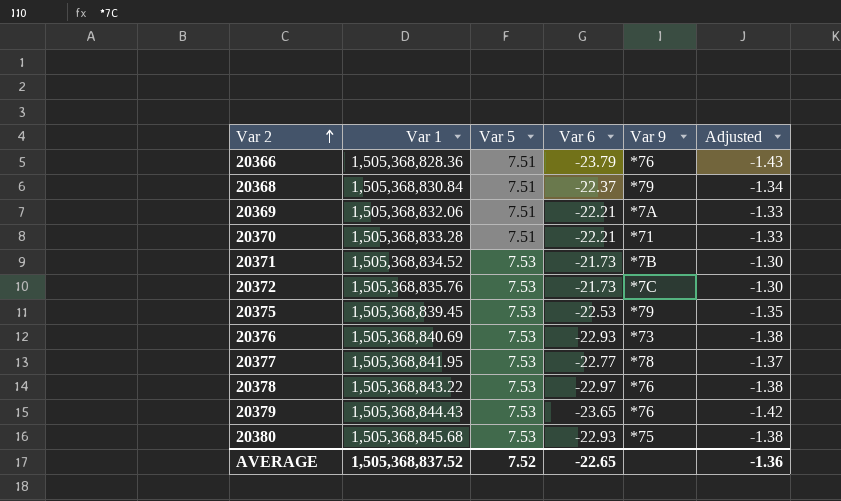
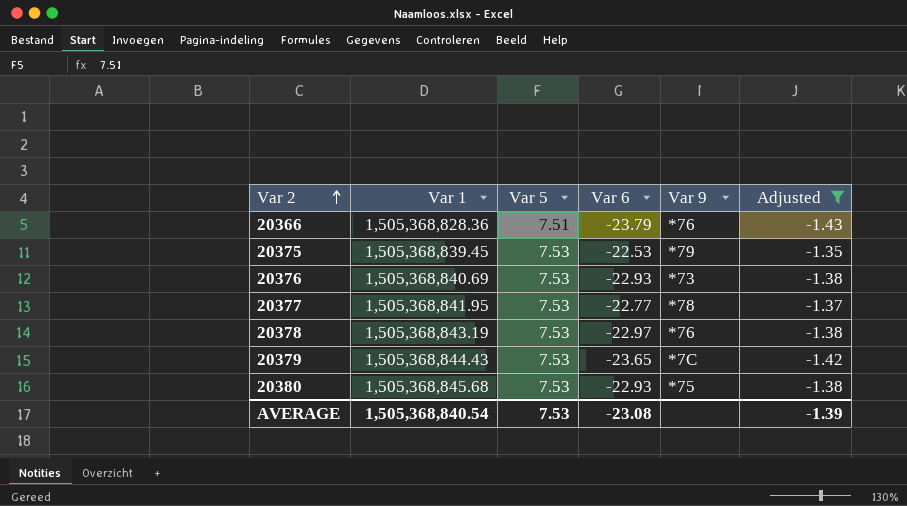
filter: none -> Adjusted <= -1.35
20378 | Var 1: 1,505,368,843.22 -> 1,505,368,843.19
20379 | Var 9: *76 -> *7C
AVERAGE | Var 1: 1,505,368,837.52 -> 1,505,368,840.54
AVERAGE | Var 5: 7.52 -> 7.53
AVERAGE | Var 6: -22.65 -> -23.08
AVERAGE | Adjusted: -1.36 -> -1.39

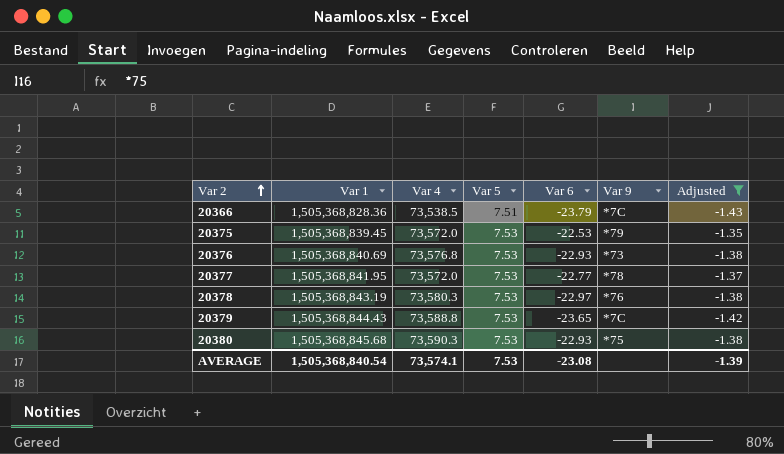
column Var 4 | position: none -> 3
20366 | Var 9: *76 -> *7C

